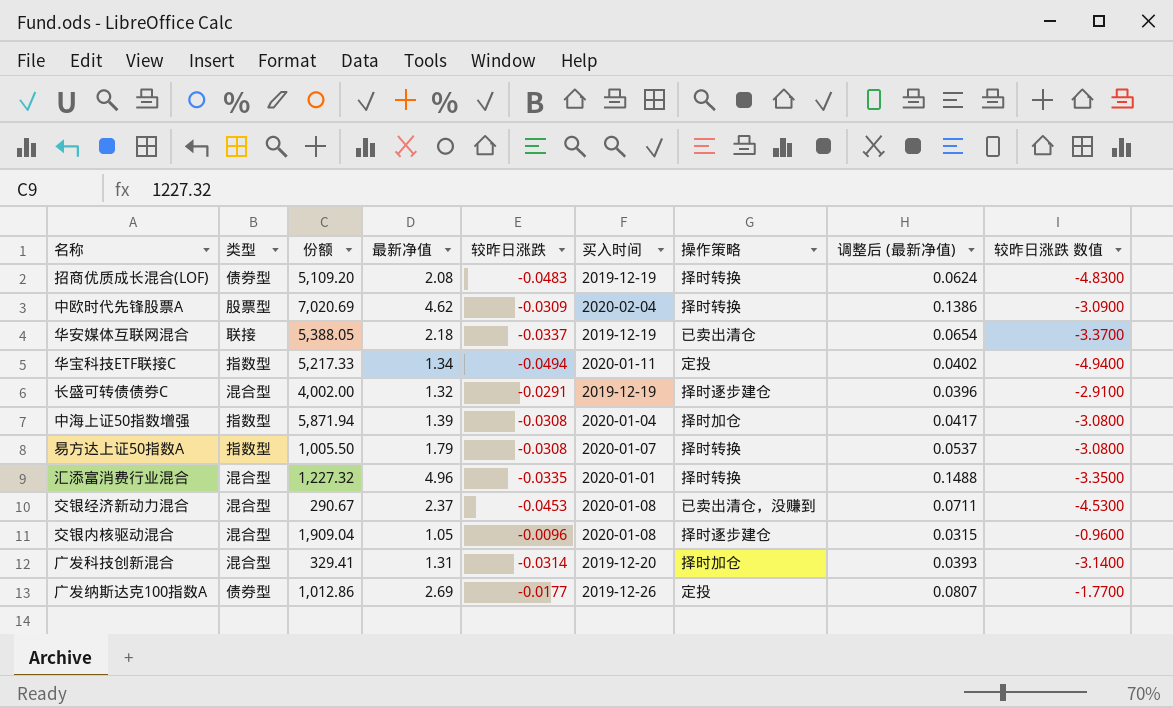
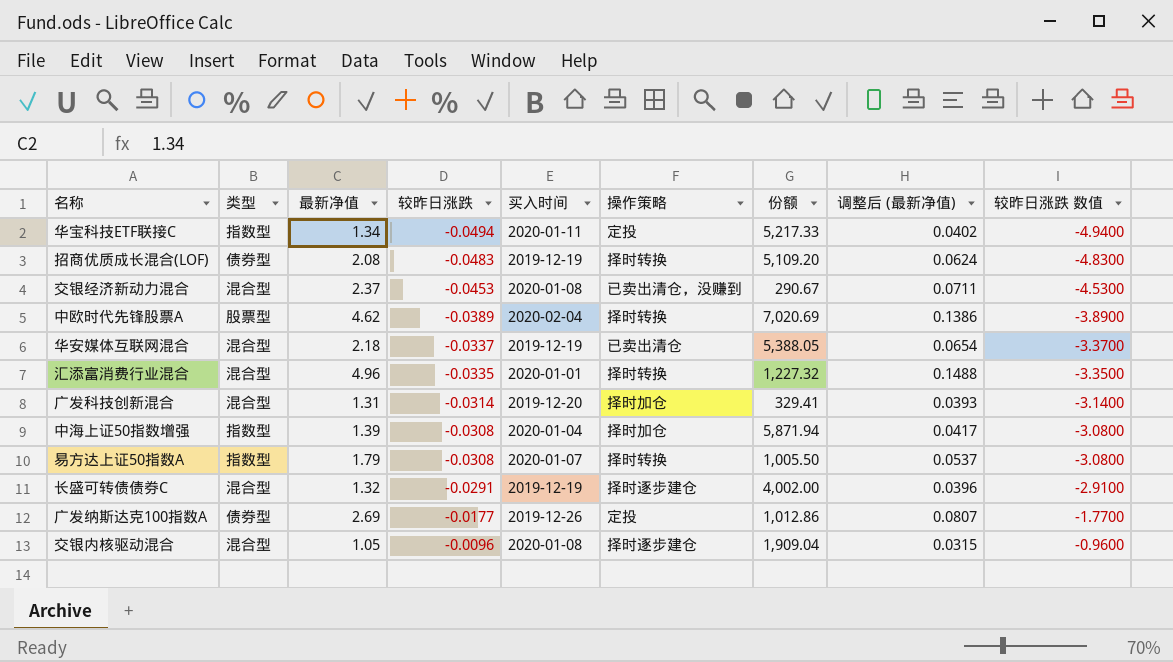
row order: none -> 较昨日涨跌 ascending
column 份额 | position: 3 -> 7
中欧时代先锋股票A | 较昨日涨跌: -0.0309 -> -0.0389
中欧时代先锋股票A | 较昨日涨跌 数值: -3.0900 -> -3.8900
华安媒体互联网混合 | 类型: 联接 -> 混合型

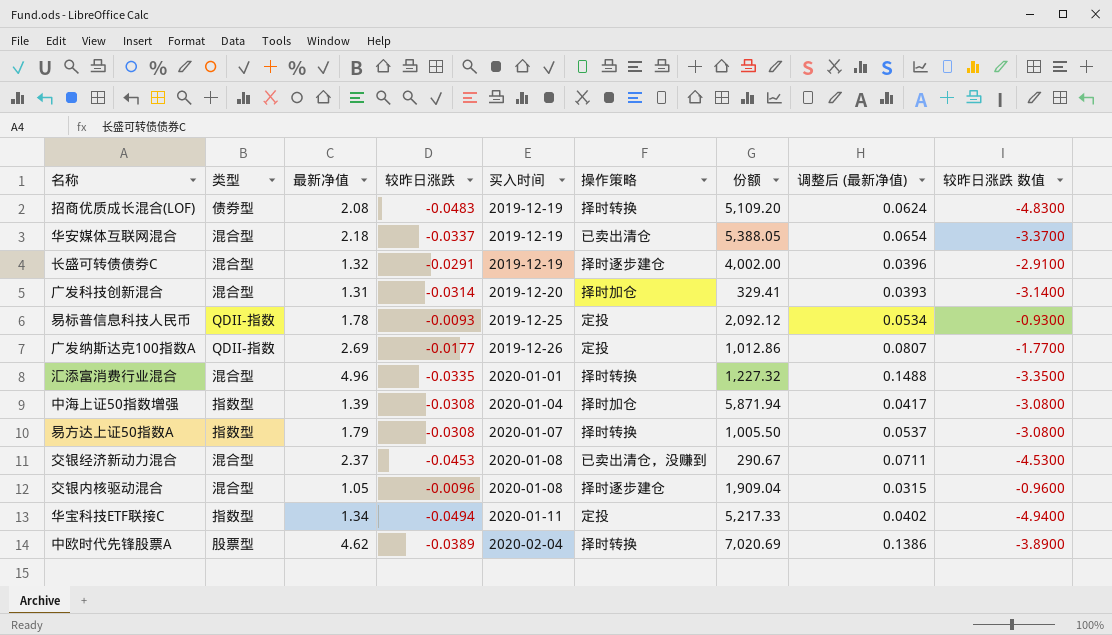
row order: 较昨日涨跌 ascending -> 买入时间 ascending
row 易标普信息科技人民币: none -> QDII-指数 | 1.78 | -0.0093 | 2019-12-25 | 定投 | 2,092.12 | 0.0534 | -0.9300
广发纳斯达克100指数A | 类型: 债券型 -> QDII-指数

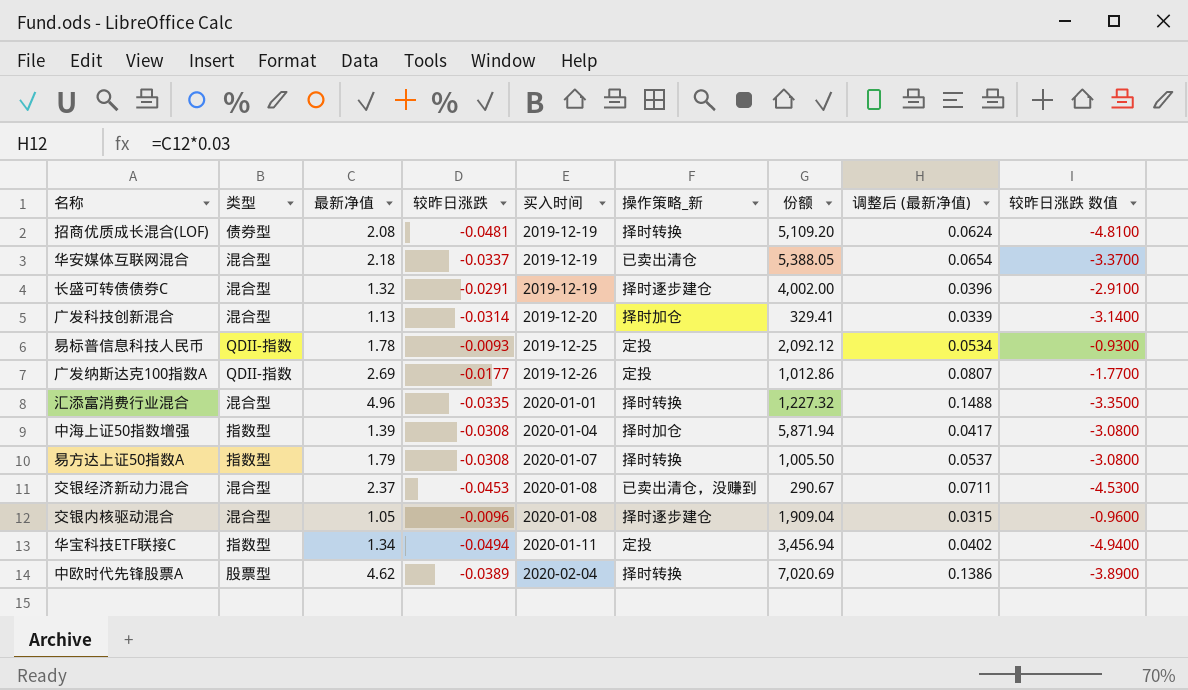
column name: 操作策略 -> 操作策略_新
招商优质成长混合(LOF) | 较昨日涨跌: -0.0483 -> -0.0481
招商优质成长混合(LOF) | 较昨日涨跌 数值: -4.8300 -> -4.8100
广发科技创新混合 | 最新净值: 1.31 -> 1.13
广发科技创新混合 | 调整后 (最新净值): 0.0393 -> 0.0339
华宝科技ETF联接C | 份额: 5,217.33 -> 3,456.94

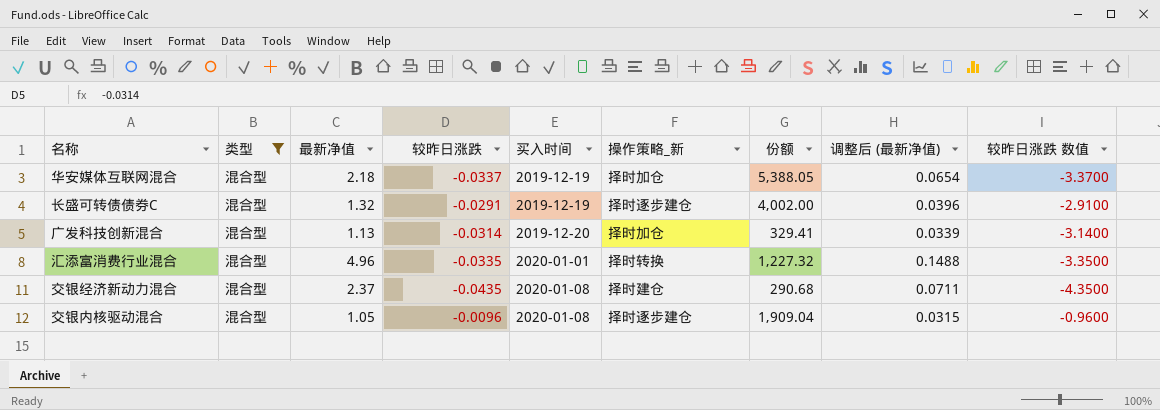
filter: none -> 类型 = 混合型
华安媒体互联网混合 | 操作策略_新: 已卖出清仓 -> 择时加仓
交银经济新动力混合 | 较昨日涨跌: -0.0453 -> -0.0435
交银经济新动力混合 | 操作策略_新: 已卖出清仓，没赚到 -> 择时建仓
交银经济新动力混合 | 份额: 290.67 -> 290.68
交银经济新动力混合 | 较昨日涨跌 数值: -4.5300 -> -4.3500

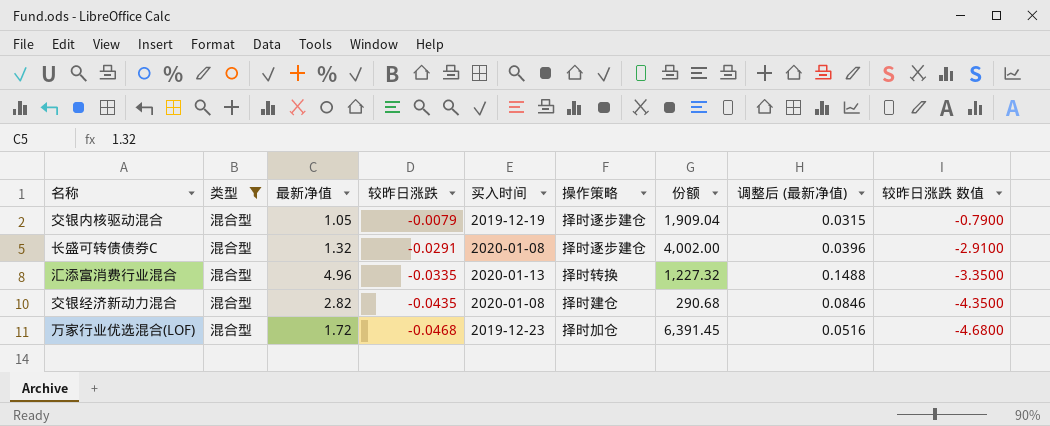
row order: 买入时间 ascending -> 较昨日涨跌 descending
column name: 操作策略_新 -> 操作策略
row 华安媒体互联网混合: 混合型 | 2.18 | -0.0337 | 2019-12-19 | 择时加仓 | 5,388.05 | 0.0654 | -3.3700 -> none
row 广发科技创新混合: 混合型 | 1.13 | -0.0314 | 2019-12-20 | 择时加仓 | 329.41 | 0.0339 | -3.1400 -> none
交银内核驱动混合 | 较昨日涨跌: -0.0096 -> -0.0079
交银内核驱动混合 | 买入时间: 2020-01-08 -> 2019-12-19
交银内核驱动混合 | 较昨日涨跌 数值: -0.9600 -> -0.7900
长盛可转债债券C | 买入时间: 2019-12-19 -> 2020-01-08
汇添富消费行业混合 | 买入时间: 2020-01-01 -> 2020-01-13
交银经济新动力混合 | 最新净值: 2.37 -> 2.82
交银经济新动力混合 | 调整后 (最新净值): 0.0711 -> 0.0846
row 万家行业优选混合(LOF): none -> 混合型 | 1.72 | -0.0468 | 2019-12-23 | 择时加仓 | 6,391.45 | 0.0516 | -4.6800

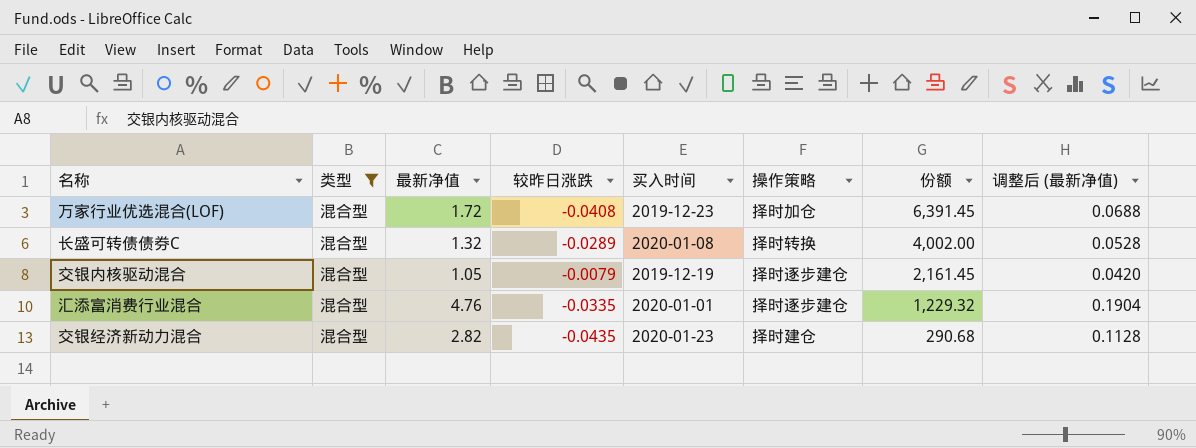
row order: 较昨日涨跌 descending -> 份额 descending
column 较昨日涨跌 数值 | formula: [较昨日涨跌] * 100 -> none
column 调整后 (最新净值) | formula: [最新净值] * 0.03 -> [最新净值] * 0.04
万家行业优选混合(LOF) | 较昨日涨跌: -0.0468 -> -0.0408
长盛可转债债券C | 较昨日涨跌: -0.0291 -> -0.0289
长盛可转债债券C | 操作策略: 择时逐步建仓 -> 择时转换
交银内核驱动混合 | 份额: 1,909.04 -> 2,161.45
汇添富消费行业混合 | 最新净值: 4.96 -> 4.76
汇添富消费行业混合 | 买入时间: 2020-01-13 -> 2020-01-01
汇添富消费行业混合 | 操作策略: 择时转换 -> 择时逐步建仓
汇添富消费行业混合 | 份额: 1,227.32 -> 1,229.32
交银经济新动力混合 | 买入时间: 2020-01-08 -> 2020-01-23

